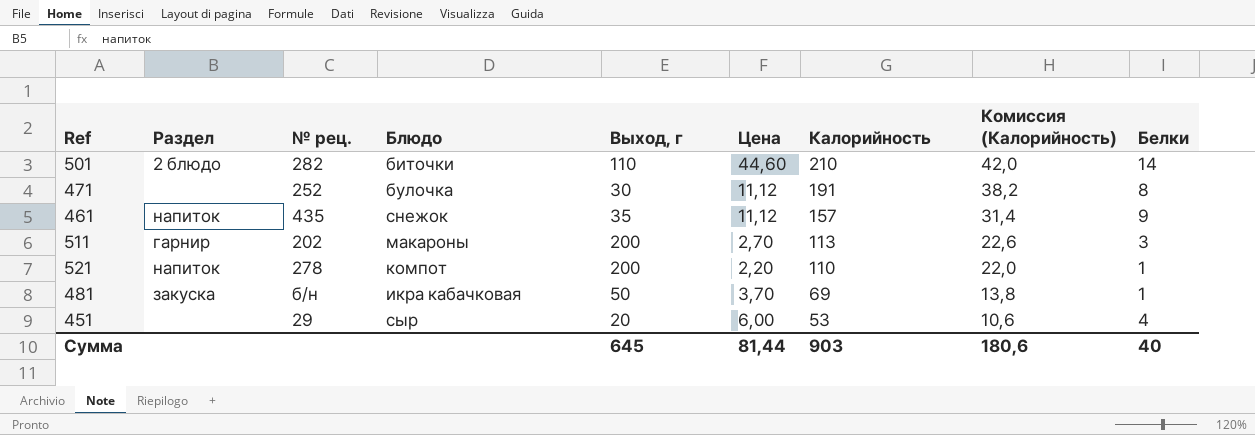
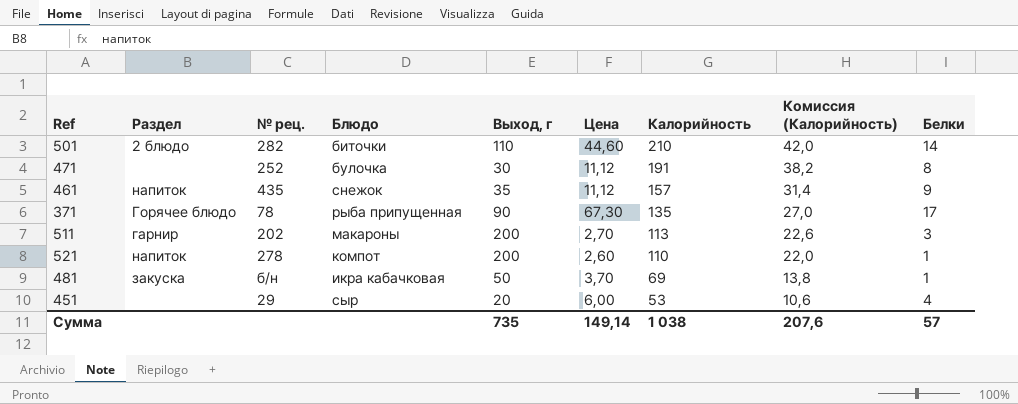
row 371: none -> Горячее блюдо | 78 | рыба припущенная | 90 | 67,30 | 135 | 27,0 | 17
521 | Цена: 2,20 -> 2,60
Сумма | Выход, г: 645 -> 735
Сумма | Цена: 81,44 -> 149,14
Сумма | Калорийность: 903 -> 1 038
Сумма | Комиссия (Калорийность): 180,6 -> 207,6
Сумма | Белки: 40 -> 57

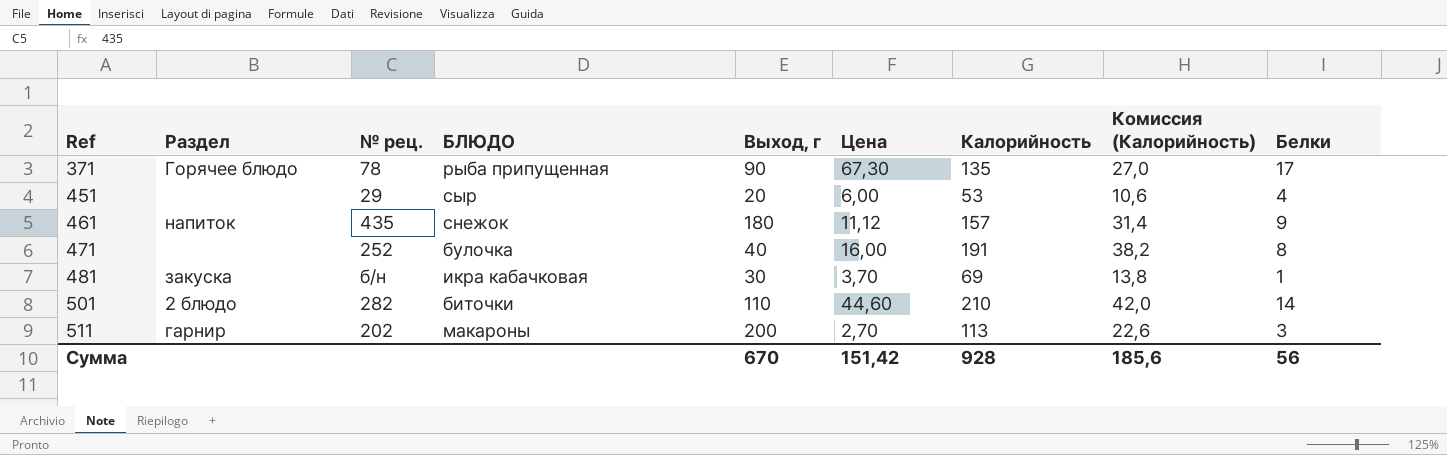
row order: Калорийность descending -> Ref ascending
column name: Блюдо -> БЛЮДО
row 521: напиток | 278 | компот | 200 | 2,60 | 110 | 22,0 | 1 -> none
461 | Выход, г: 35 -> 180
471 | Выход, г: 30 -> 40
471 | Цена: 11,12 -> 16,00
481 | Выход, г: 50 -> 30
Сумма | Выход, г: 735 -> 670
Сумма | Цена: 149,14 -> 151,42
Сумма | Калорийность: 1 038 -> 928
Сумма | Комиссия (Калорийность): 207,6 -> 185,6
Сумма | Белки: 57 -> 56

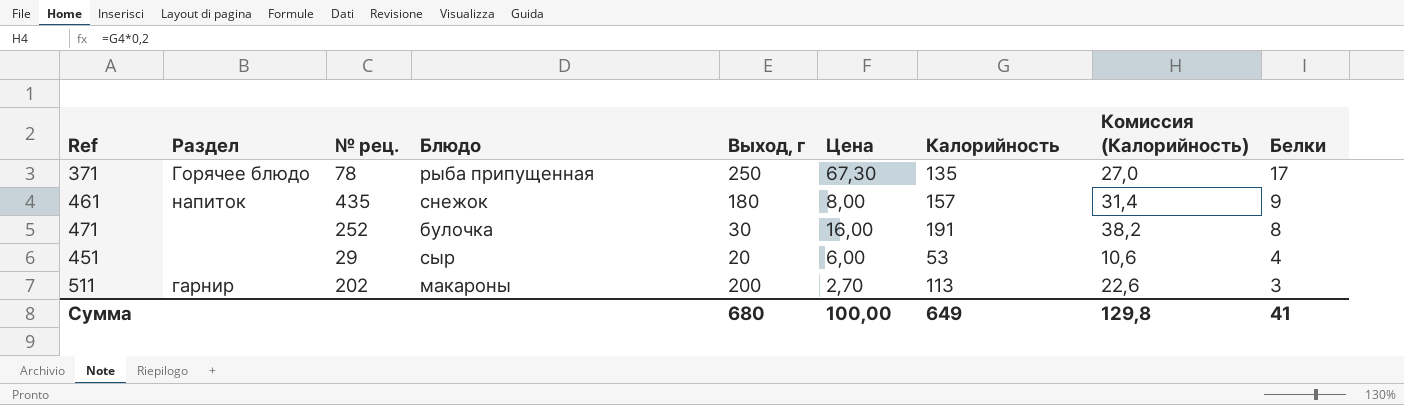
row order: Ref ascending -> Белки descending
column name: БЛЮДО -> Блюдо
row 481: закуска | б/н | икра кабачковая | 30 | 3,70 | 69 | 13,8 | 1 -> none
row 501: 2 блюдо | 282 | биточки | 110 | 44,60 | 210 | 42,0 | 14 -> none
371 | Выход, г: 90 -> 250
461 | Цена: 11,12 -> 8,00
471 | Выход, г: 40 -> 30
Сумма | Выход, г: 670 -> 680
Сумма | Цена: 151,42 -> 100,00
Сумма | Калорийность: 928 -> 649
Сумма | Комиссия (Калорийность): 185,6 -> 129,8
Сумма | Белки: 56 -> 41

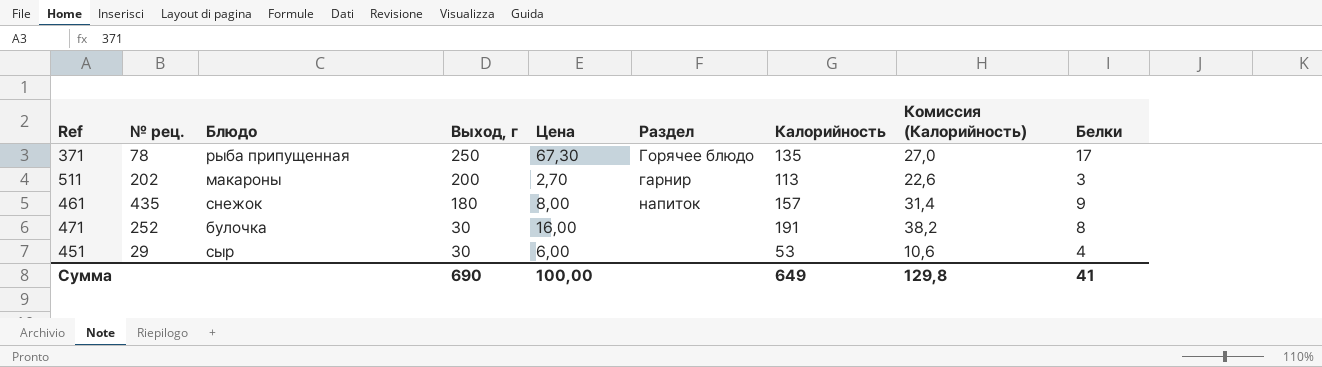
row order: Белки descending -> Выход, г descending
column Раздел | position: 2 -> 6
451 | Выход, г: 20 -> 30
Сумма | Выход, г: 680 -> 690

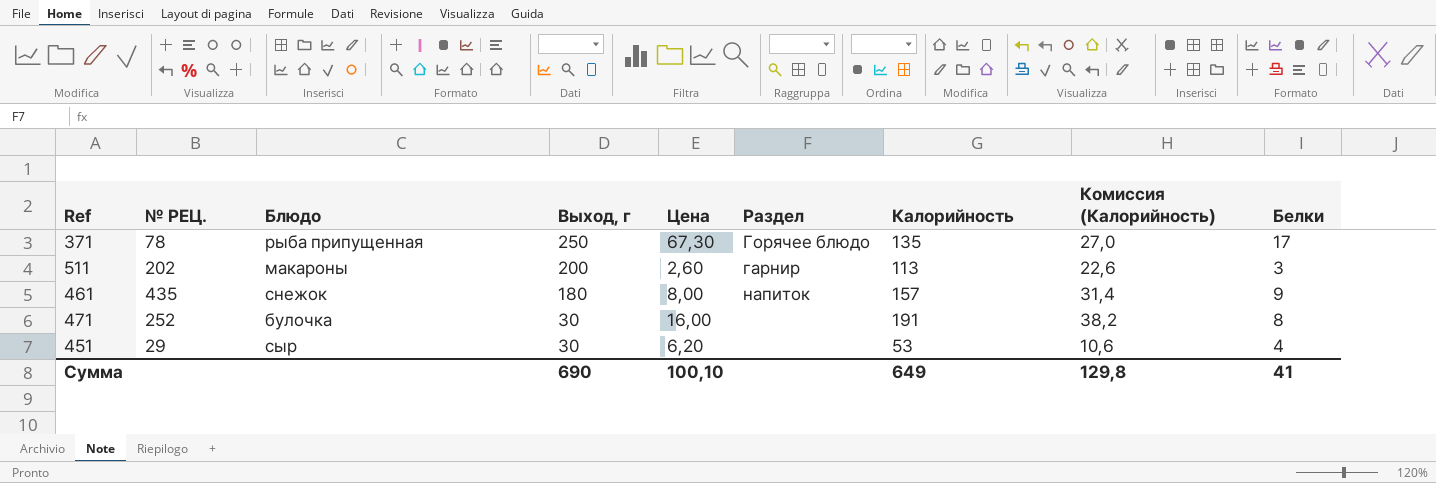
column name: № рец. -> № РЕЦ.
511 | Цена: 2,70 -> 2,60
451 | Цена: 6,00 -> 6,20
Сумма | Цена: 100,00 -> 100,10

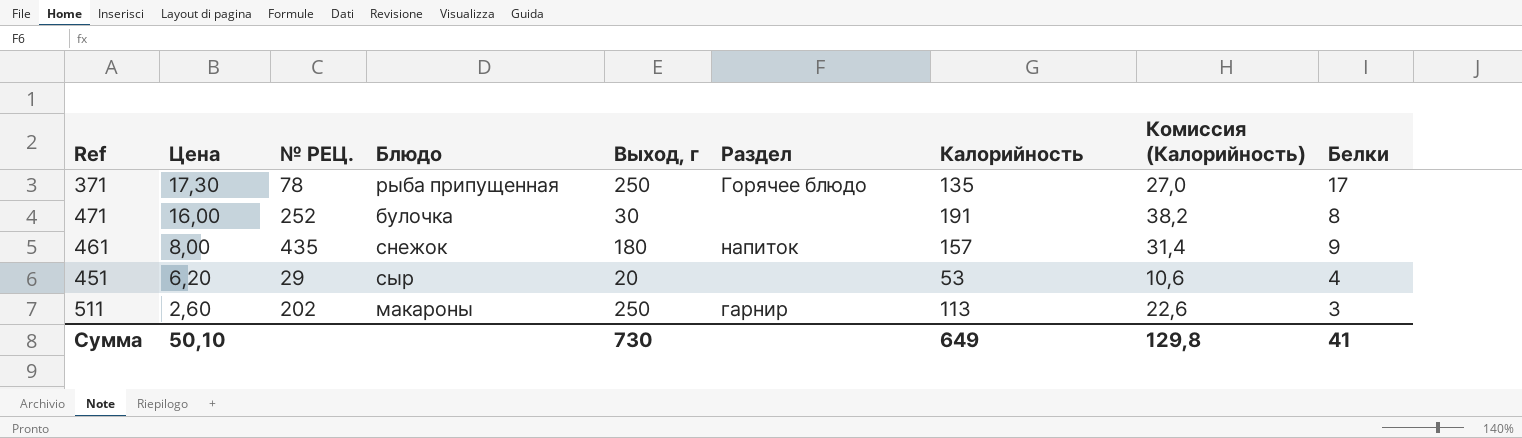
row order: Выход, г descending -> Цена descending
column Цена | position: 5 -> 2
371 | Цена: 67,30 -> 17,30
451 | Выход, г: 30 -> 20
511 | Выход, г: 200 -> 250
Сумма | Цена: 100,10 -> 50,10
Сумма | Выход, г: 690 -> 730

